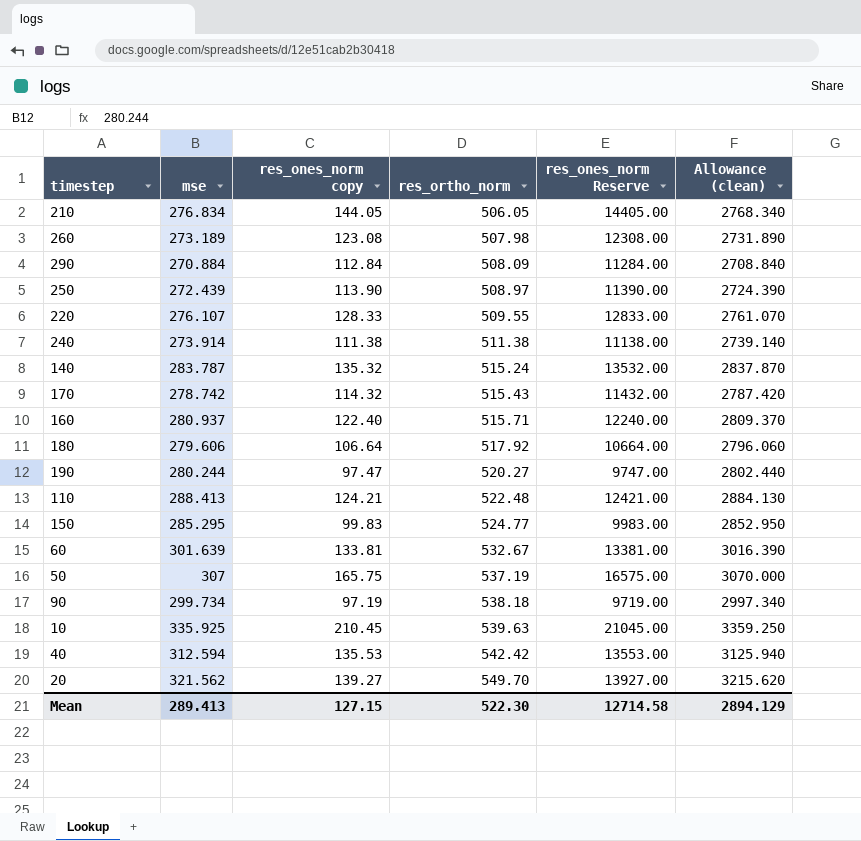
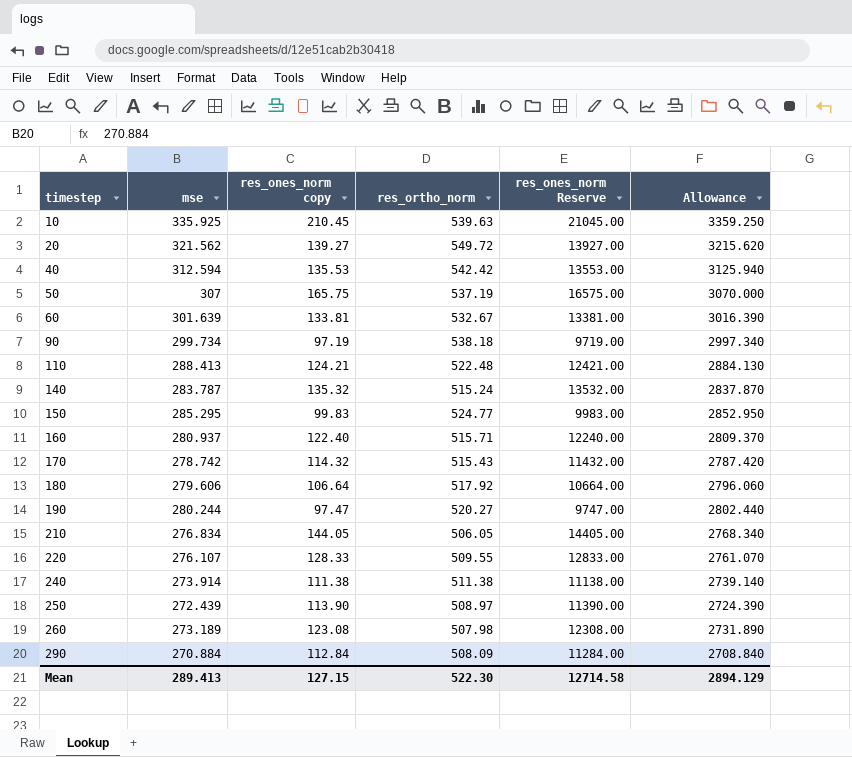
row order: res_ortho_norm ascending -> timestep ascending
column name: Allowance (clean) -> Allowance
20 | res_ortho_norm: 549.70 -> 549.72

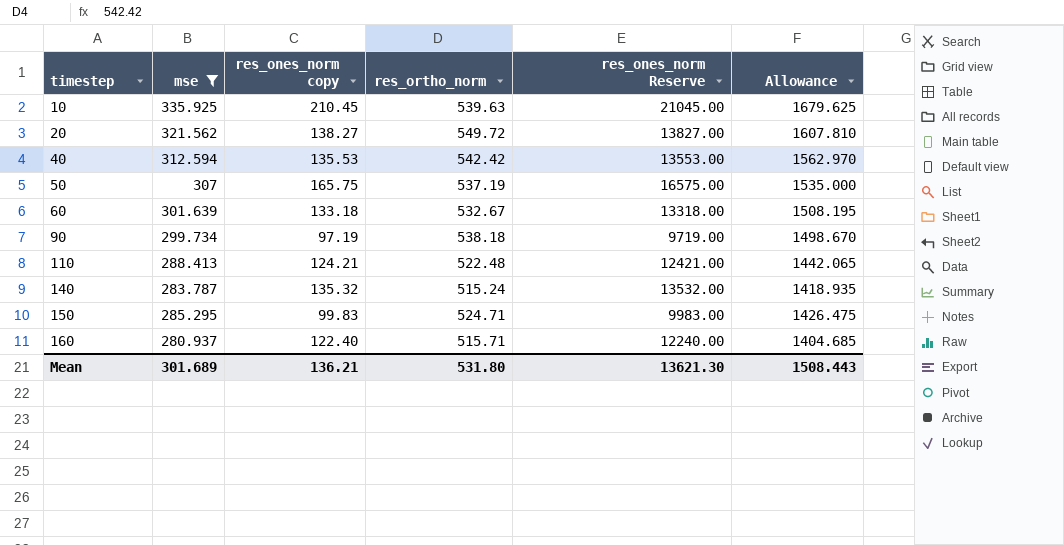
filter: none -> mse >= 280.937
column Allowance | formula: [mse] * 10 -> [mse] * 5
20 | res_ones_norm copy: 139.27 -> 138.27
20 | res_ones_norm Reserve: 13927.00 -> 13827.00
60 | res_ones_norm copy: 133.81 -> 133.18
60 | res_ones_norm Reserve: 13381.00 -> 13318.00
150 | res_ortho_norm: 524.77 -> 524.71
Mean | mse: 289.413 -> 301.689
Mean | res_ones_norm copy: 127.15 -> 136.21
Mean | res_ortho_norm: 522.30 -> 531.80
Mean | res_ones_norm Reserve: 12714.58 -> 13621.30
Mean | Allowance: 2894.129 -> 1508.443

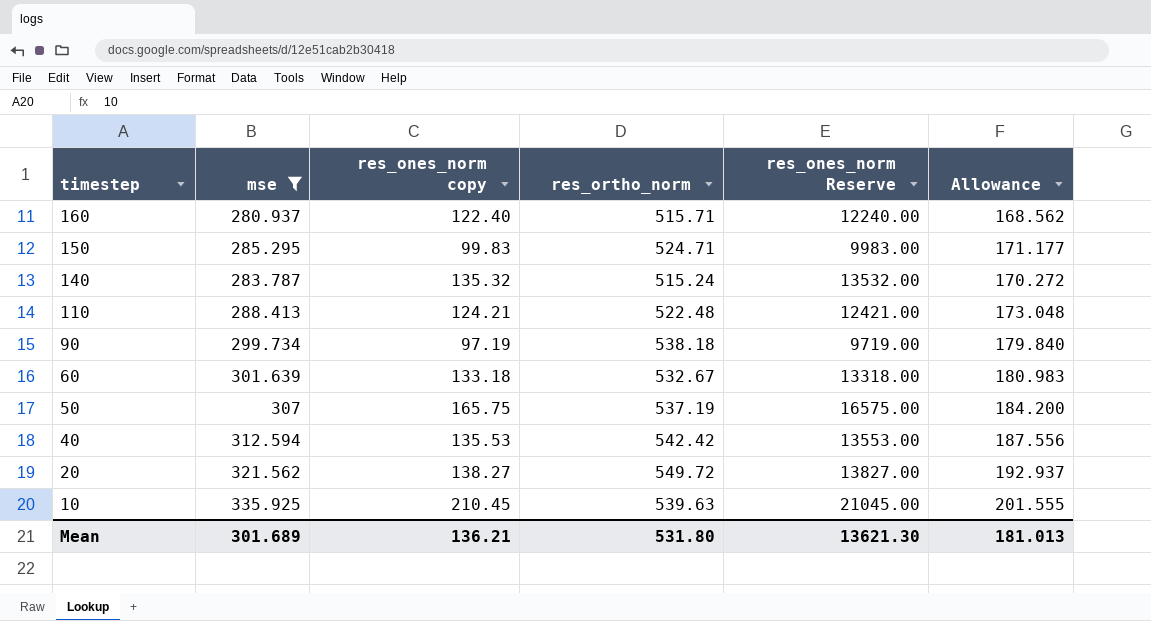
row order: timestep ascending -> timestep descending
column Allowance | formula: [mse] * 5 -> [mse] * 0.6
Mean | Allowance: 1508.443 -> 181.013

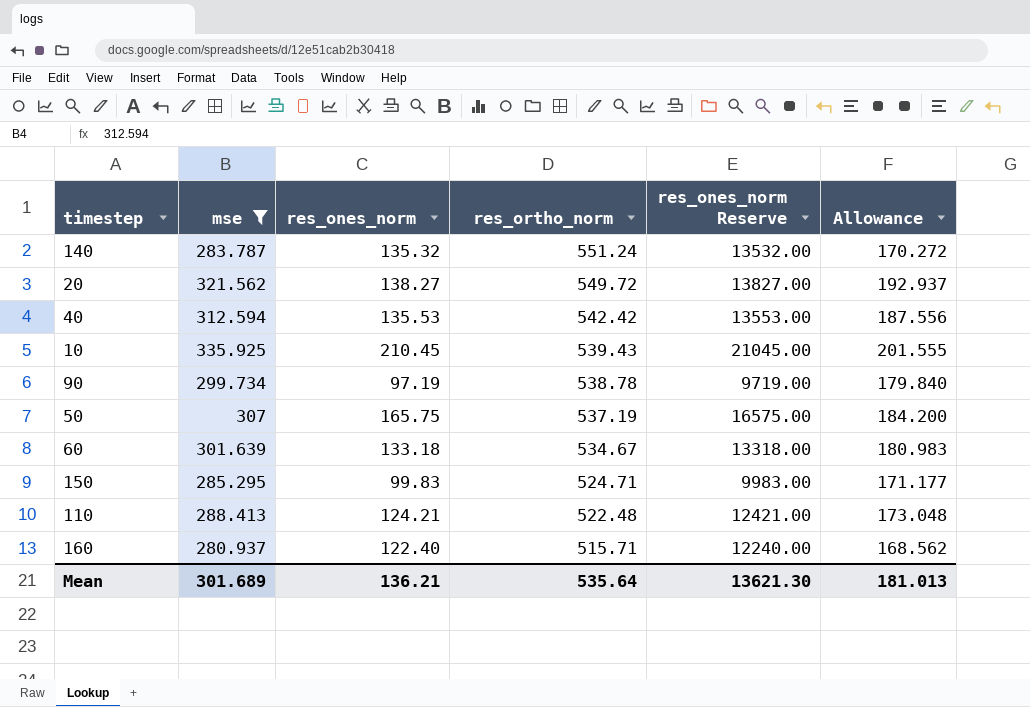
row order: timestep descending -> res_ortho_norm descending
column name: res_ones_norm copy -> res_ones_norm
140 | res_ortho_norm: 515.24 -> 551.24
10 | res_ortho_norm: 539.63 -> 539.43
90 | res_ortho_norm: 538.18 -> 538.78
60 | res_ortho_norm: 532.67 -> 534.67
Mean | res_ortho_norm: 531.80 -> 535.64

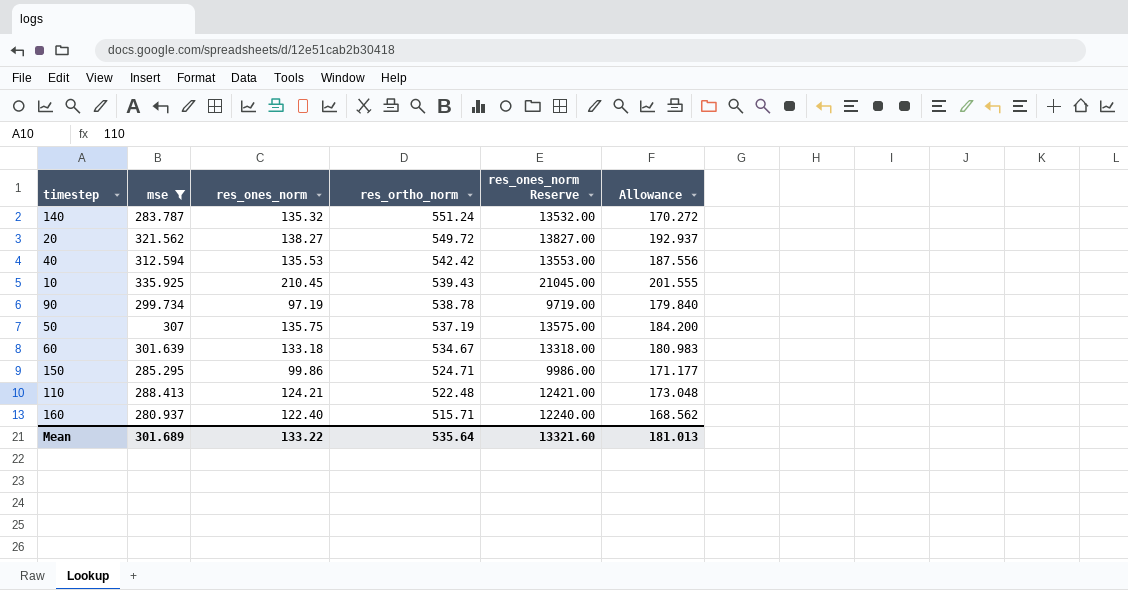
50 | res_ones_norm: 165.75 -> 135.75
50 | res_ones_norm Reserve: 16575.00 -> 13575.00
150 | res_ones_norm: 99.83 -> 99.86
150 | res_ones_norm Reserve: 9983.00 -> 9986.00
Mean | res_ones_norm: 136.21 -> 133.22
Mean | res_ones_norm Reserve: 13621.30 -> 13321.60

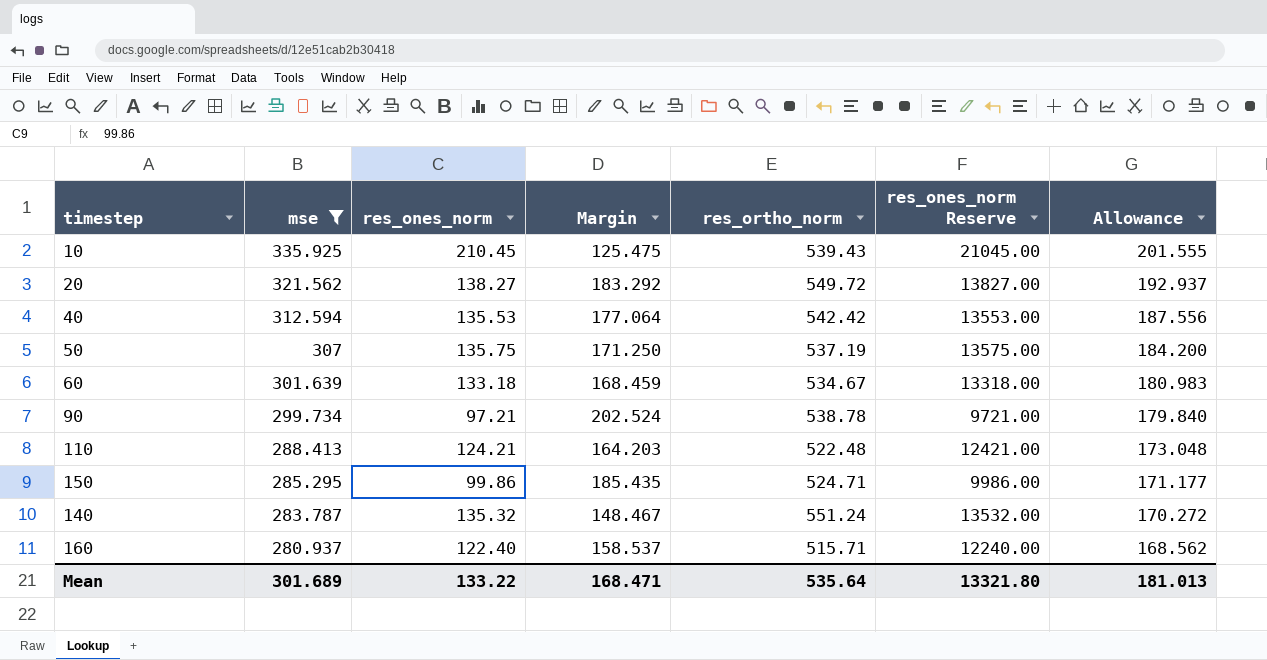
row order: res_ortho_norm descending -> mse descending
column Margin | formula: none -> [mse] - [res_ones_norm]
90 | res_ones_norm: 97.19 -> 97.21
90 | res_ones_norm Reserve: 9719.00 -> 9721.00
Mean | res_ones_norm Reserve: 13321.60 -> 13321.80

